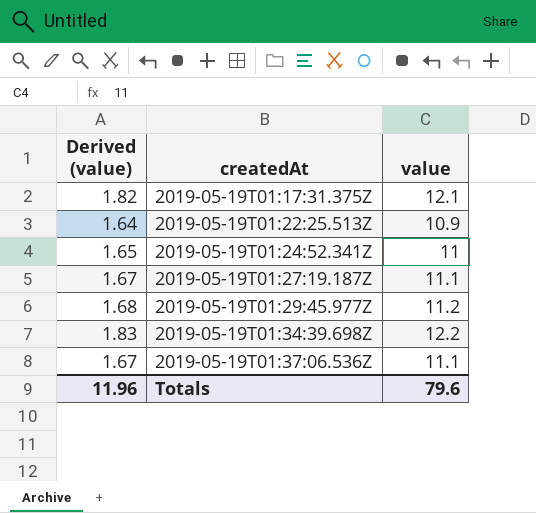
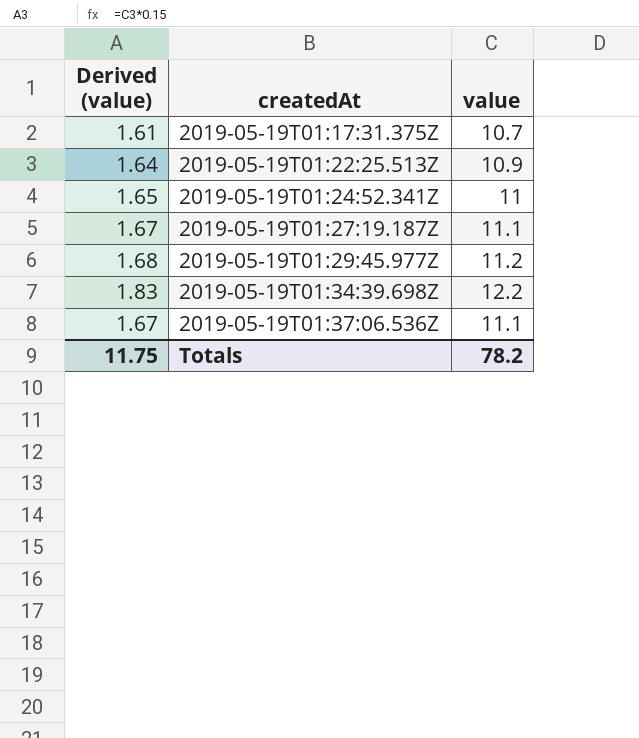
2019-05-19T01:17:31.375Z | Derived (value): 1.82 -> 1.61
2019-05-19T01:17:31.375Z | value: 12.1 -> 10.7
Totals | Derived (value): 11.96 -> 11.75
Totals | value: 79.6 -> 78.2

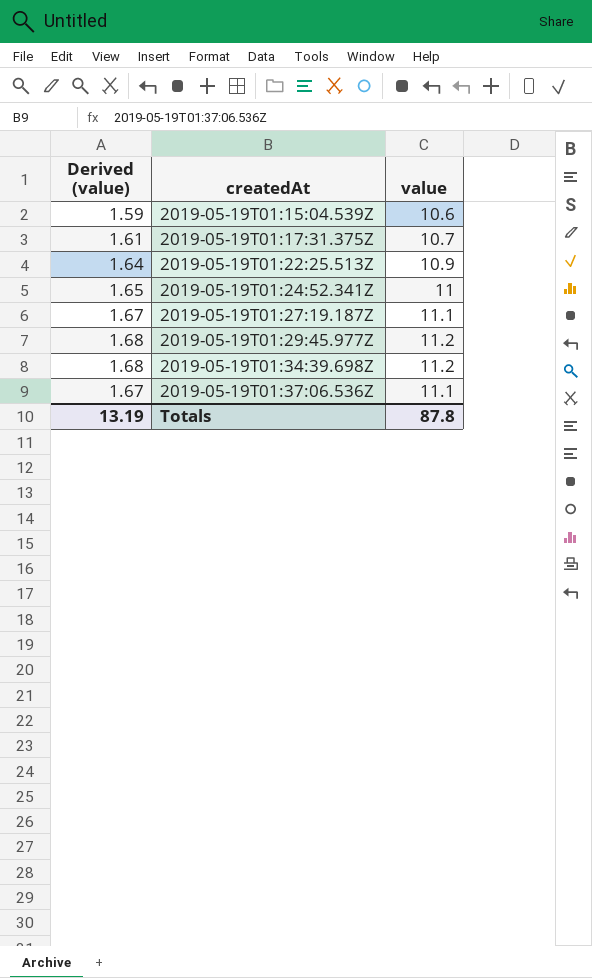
row 2019-05-19T01:15:04.539Z: none -> 1.59 | 10.6
2019-05-19T01:34:39.698Z | Derived (value): 1.83 -> 1.68
2019-05-19T01:34:39.698Z | value: 12.2 -> 11.2
Totals | Derived (value): 11.75 -> 13.19
Totals | value: 78.2 -> 87.8

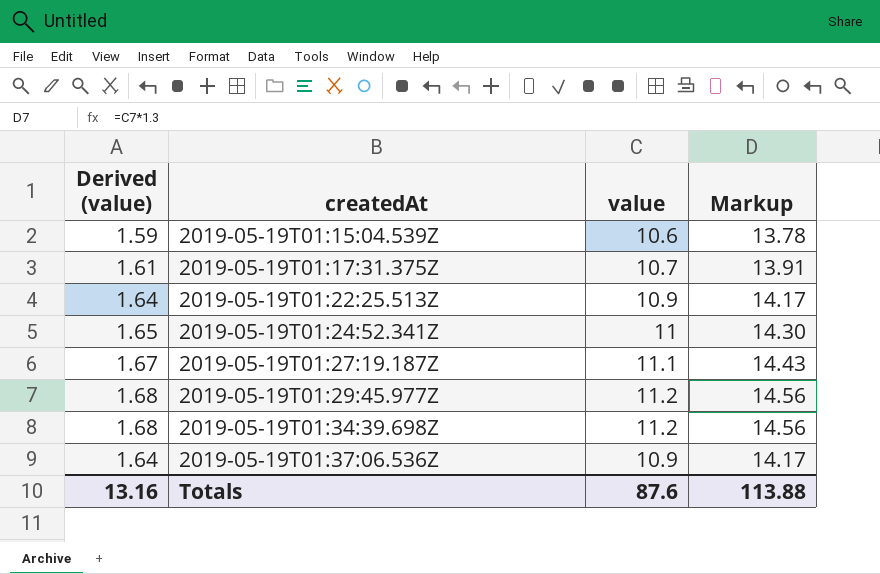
column Markup | formula: none -> [value] * 1.3
2019-05-19T01:37:06.536Z | Derived (value): 1.67 -> 1.64
2019-05-19T01:37:06.536Z | value: 11.1 -> 10.9
Totals | Derived (value): 13.19 -> 13.16
Totals | value: 87.8 -> 87.6

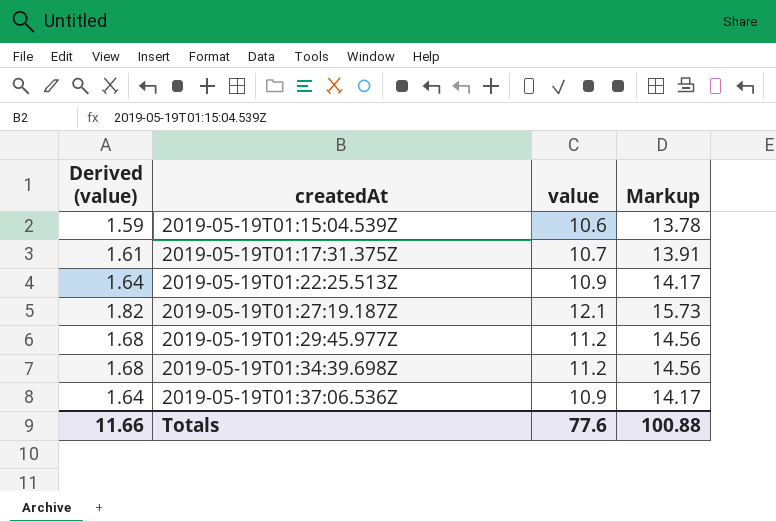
row 2019-05-19T01:24:52.341Z: 1.65 | 11 | 14.30 -> none
2019-05-19T01:27:19.187Z | Derived (value): 1.67 -> 1.82
2019-05-19T01:27:19.187Z | value: 11.1 -> 12.1
2019-05-19T01:27:19.187Z | Markup: 14.43 -> 15.73
Totals | Derived (value): 13.16 -> 11.66
Totals | value: 87.6 -> 77.6
Totals | Markup: 113.88 -> 100.88

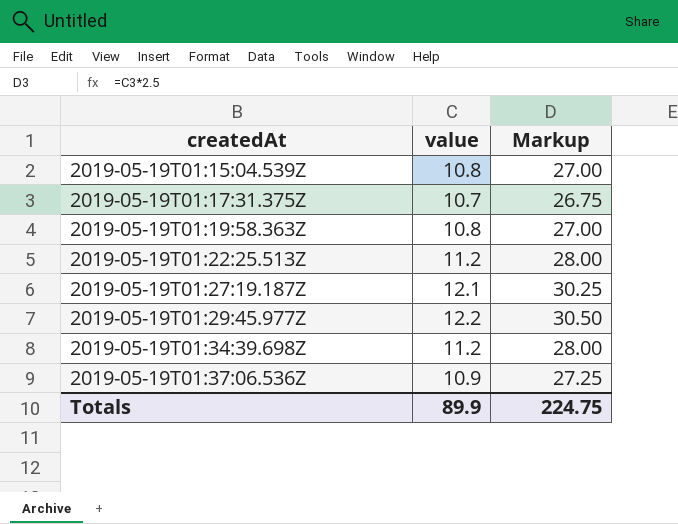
column Derived (value) | formula: [value] * 0.15 -> none
column Markup | formula: [value] * 1.3 -> [value] * 2.5
2019-05-19T01:15:04.539Z | value: 10.6 -> 10.8
row 2019-05-19T01:19:58.363Z: none -> 10.8 | 27.00
2019-05-19T01:22:25.513Z | value: 10.9 -> 11.2
2019-05-19T01:29:45.977Z | value: 11.2 -> 12.2
Totals | value: 77.6 -> 89.9
Totals | Markup: 100.88 -> 224.75

